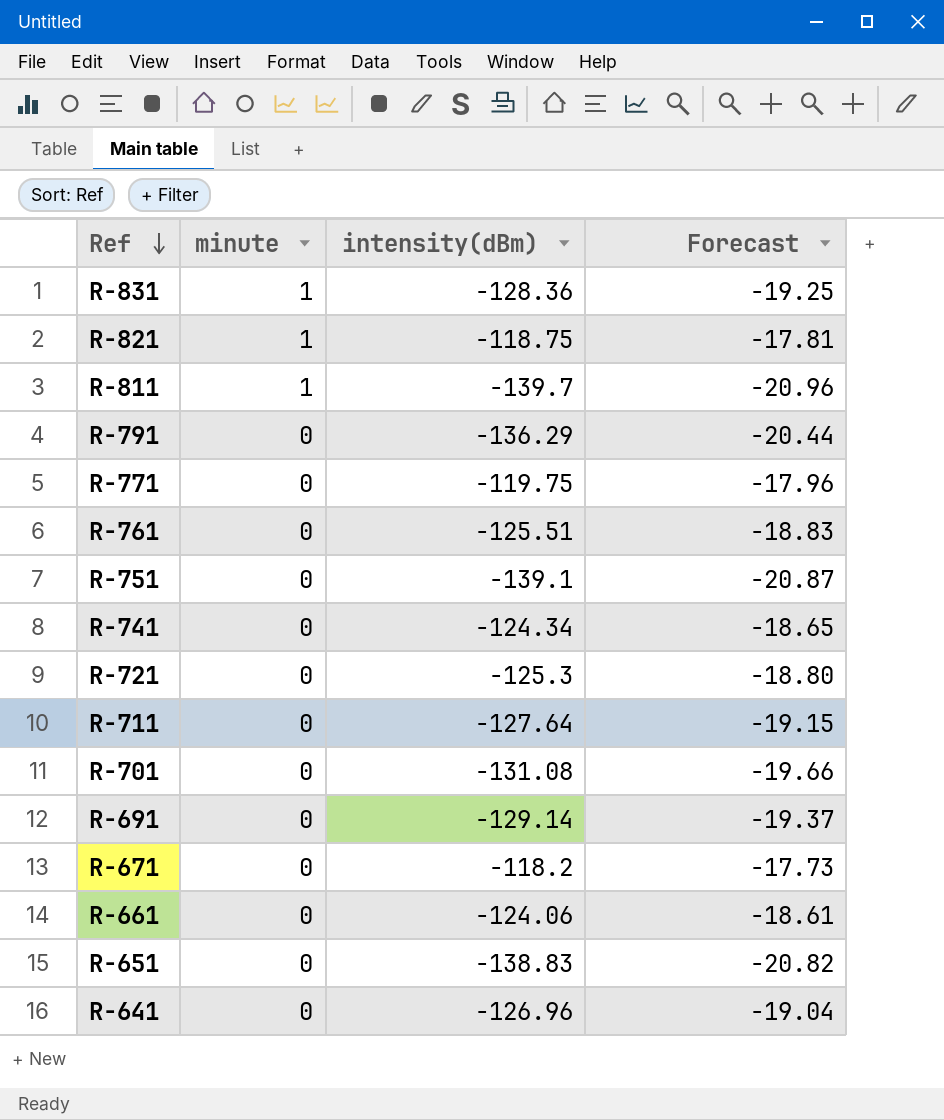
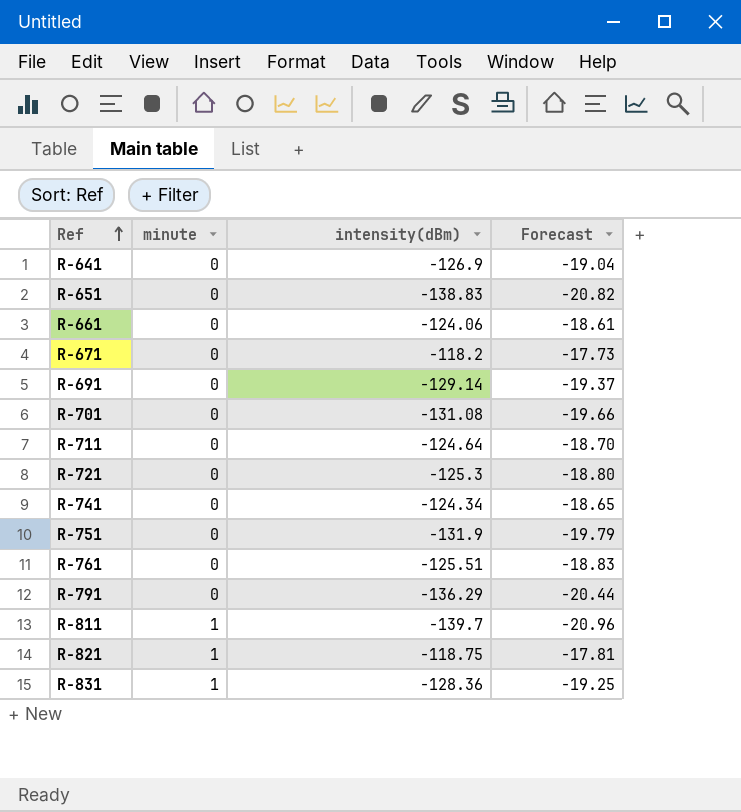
row order: Ref descending -> Ref ascending
row R-771: 0 | -119.75 | -17.96 -> none
R-641 | intensity(dBm): -126.96 -> -126.9
R-711 | intensity(dBm): -127.64 -> -124.64
R-711 | Forecast: -19.15 -> -18.70
R-751 | intensity(dBm): -139.1 -> -131.9
R-751 | Forecast: -20.87 -> -19.79

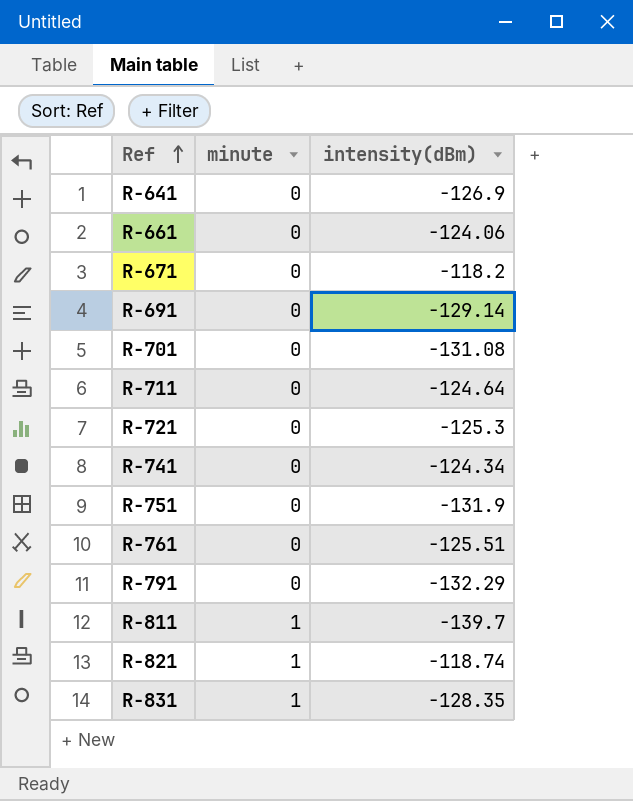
column Forecast | formula: [intensity(dBm)] * 0.15 -> none
row R-651: 0 | -138.83 | -20.82 -> none
R-791 | intensity(dBm): -136.29 -> -132.29
R-821 | intensity(dBm): -118.75 -> -118.74
R-831 | intensity(dBm): -128.36 -> -128.35

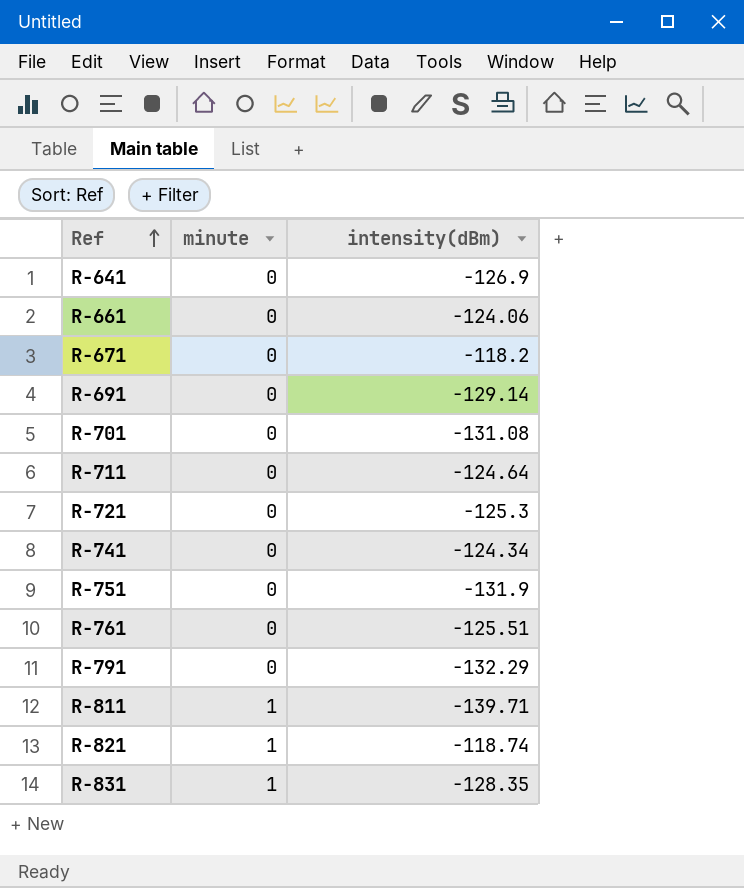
R-811 | intensity(dBm): -139.7 -> -139.71

